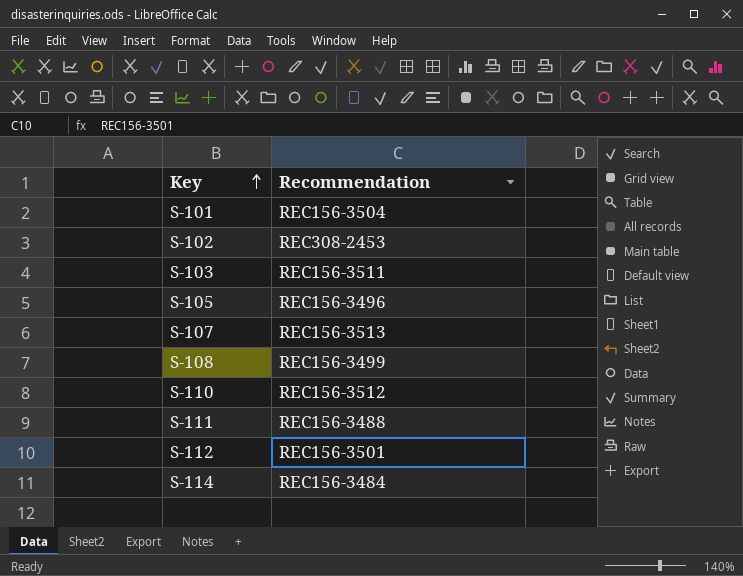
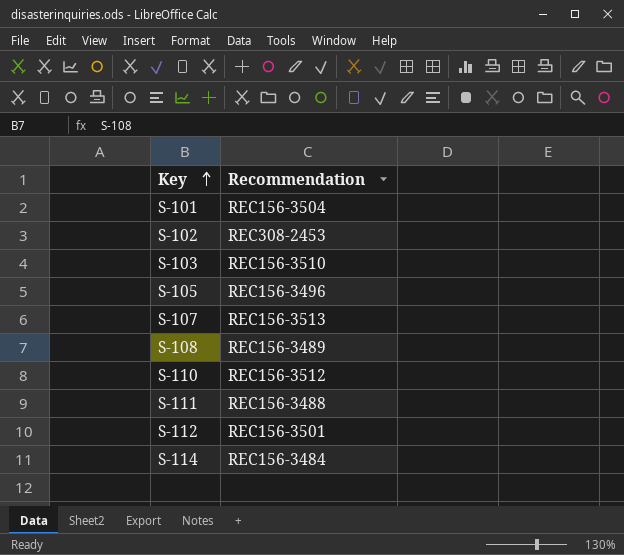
S-103 | Recommendation: REC156-3511 -> REC156-3510
S-108 | Recommendation: REC156-3499 -> REC156-3489

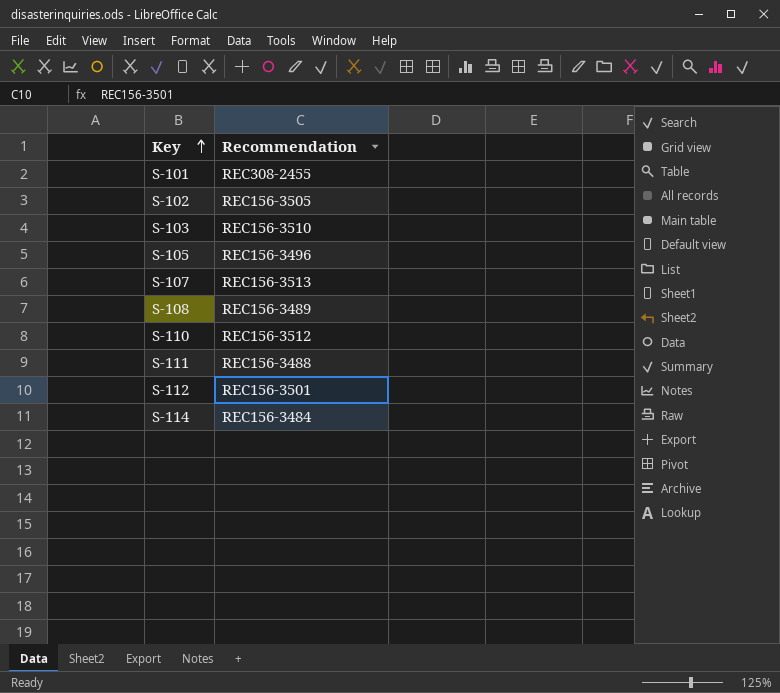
S-101 | Recommendation: REC156-3504 -> REC308-2455
S-102 | Recommendation: REC308-2453 -> REC156-3505

